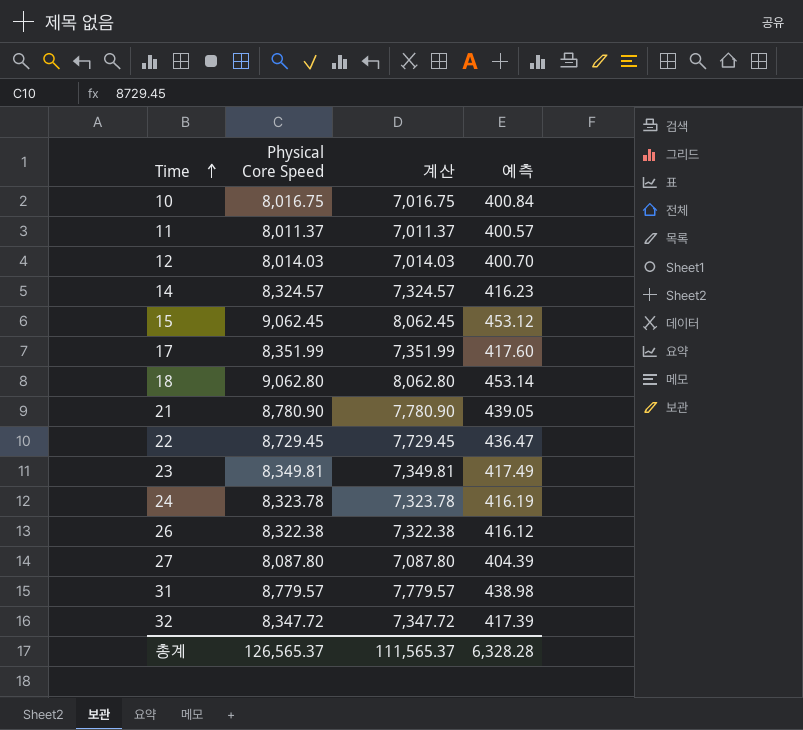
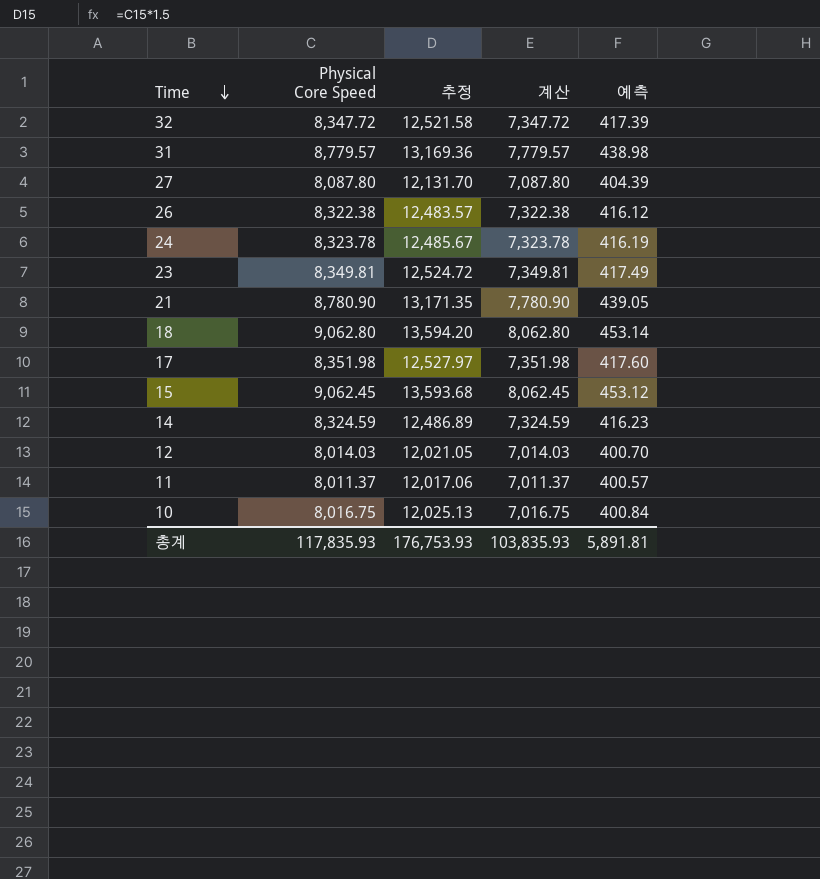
row order: Time ascending -> Time descending
column 추정 | formula: none -> [Physical Core Speed] * 1.5
row 22: 8,729.45 | 7,729.45 | 436.47 -> none
17 | Physical Core Speed: 8,351.99 -> 8,351.98
17 | 계산: 7,351.99 -> 7,351.98
14 | Physical Core Speed: 8,324.57 -> 8,324.59
14 | 계산: 7,324.57 -> 7,324.59
총계 | Physical Core Speed: 126,565.37 -> 117,835.93
총계 | 계산: 111,565.37 -> 103,835.93
총계 | 예측: 6,328.28 -> 5,891.81

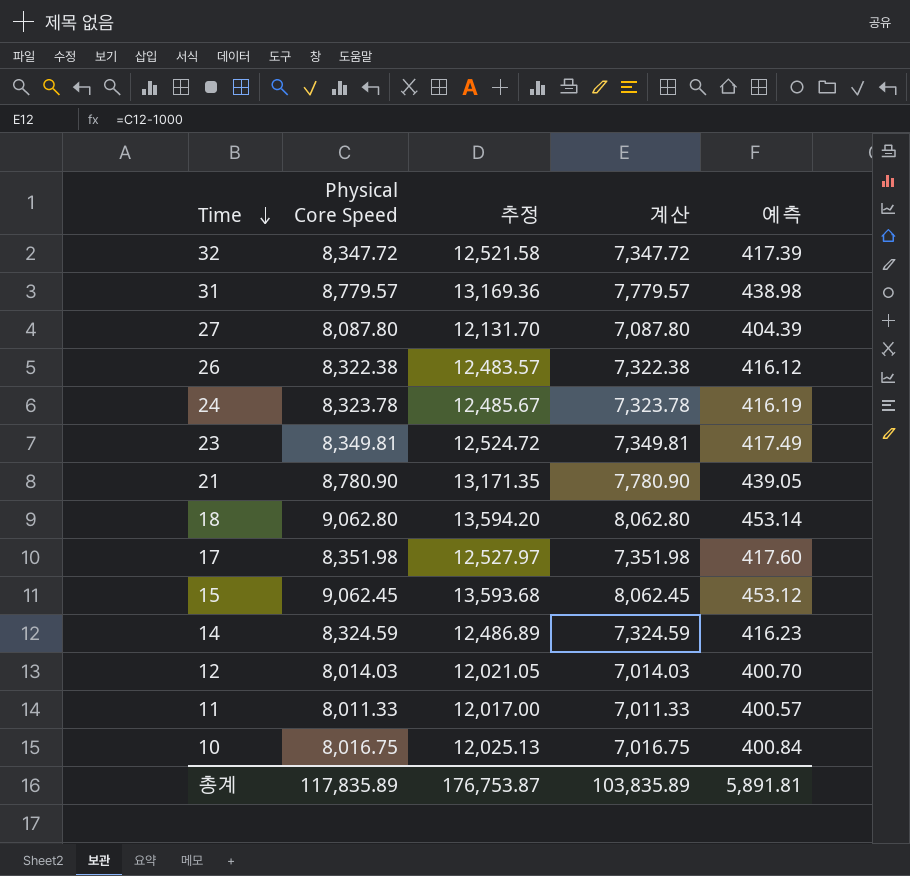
11 | Physical Core Speed: 8,011.37 -> 8,011.33
11 | 추정: 12,017.06 -> 12,017.00
11 | 계산: 7,011.37 -> 7,011.33
총계 | Physical Core Speed: 117,835.93 -> 117,835.89
총계 | 추정: 176,753.93 -> 176,753.87
총계 | 계산: 103,835.93 -> 103,835.89

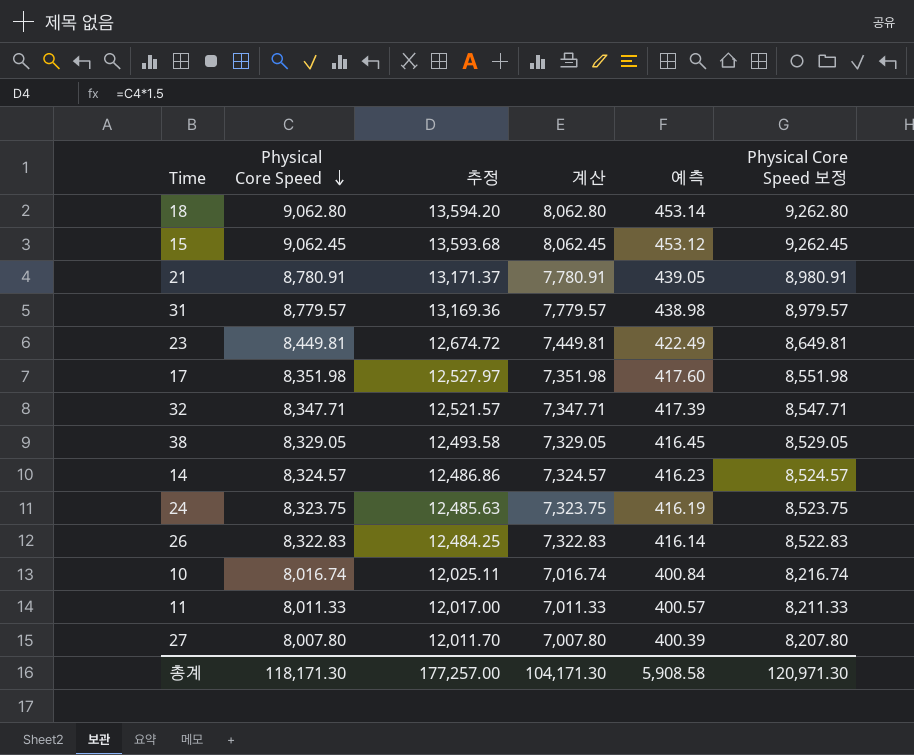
row order: Time descending -> Physical Core Speed descending
column Physical Core Speed 보정 | formula: none -> [Physical Core Speed] + 200
row 12: 8,014.03 | 12,021.05 | 7,014.03 | 400.70 -> none
21 | Physical Core Speed: 8,780.90 -> 8,780.91
21 | 추정: 13,171.35 -> 13,171.37
21 | 계산: 7,780.90 -> 7,780.91
23 | Physical Core Speed: 8,349.81 -> 8,449.81
23 | 추정: 12,524.72 -> 12,674.72
23 | 계산: 7,349.81 -> 7,449.81
23 | 예측: 417.49 -> 422.49
32 | Physical Core Speed: 8,347.72 -> 8,347.71
32 | 추정: 12,521.58 -> 12,521.57
32 | 계산: 7,347.72 -> 7,347.71
row 38: none -> 8,329.05 | 12,493.58 | 7,329.05 | 416.45 | 8,529.05
14 | Physical Core Speed: 8,324.59 -> 8,324.57
14 | 추정: 12,486.89 -> 12,486.86
14 | 계산: 7,324.59 -> 7,324.57
24 | Physical Core Speed: 8,323.78 -> 8,323.75
24 | 추정: 12,485.67 -> 12,485.63
24 | 계산: 7,323.78 -> 7,323.75
26 | Physical Core Speed: 8,322.38 -> 8,322.83
26 | 추정: 12,483.57 -> 12,484.25
26 | 계산: 7,322.38 -> 7,322.83
26 | 예측: 416.12 -> 416.14
10 | Physical Core Speed: 8,016.75 -> 8,016.74
10 | 추정: 12,025.13 -> 12,025.11
10 | 계산: 7,016.75 -> 7,016.74
27 | Physical Core Speed: 8,087.80 -> 8,007.80
27 | 추정: 12,131.70 -> 12,011.70
27 | 계산: 7,087.80 -> 7,007.80
27 | 예측: 404.39 -> 400.39
총계 | Physical Core Speed: 117,835.89 -> 118,171.30
총계 | 추정: 176,753.87 -> 177,257.00
총계 | 계산: 103,835.89 -> 104,171.30
총계 | 예측: 5,891.81 -> 5,908.58

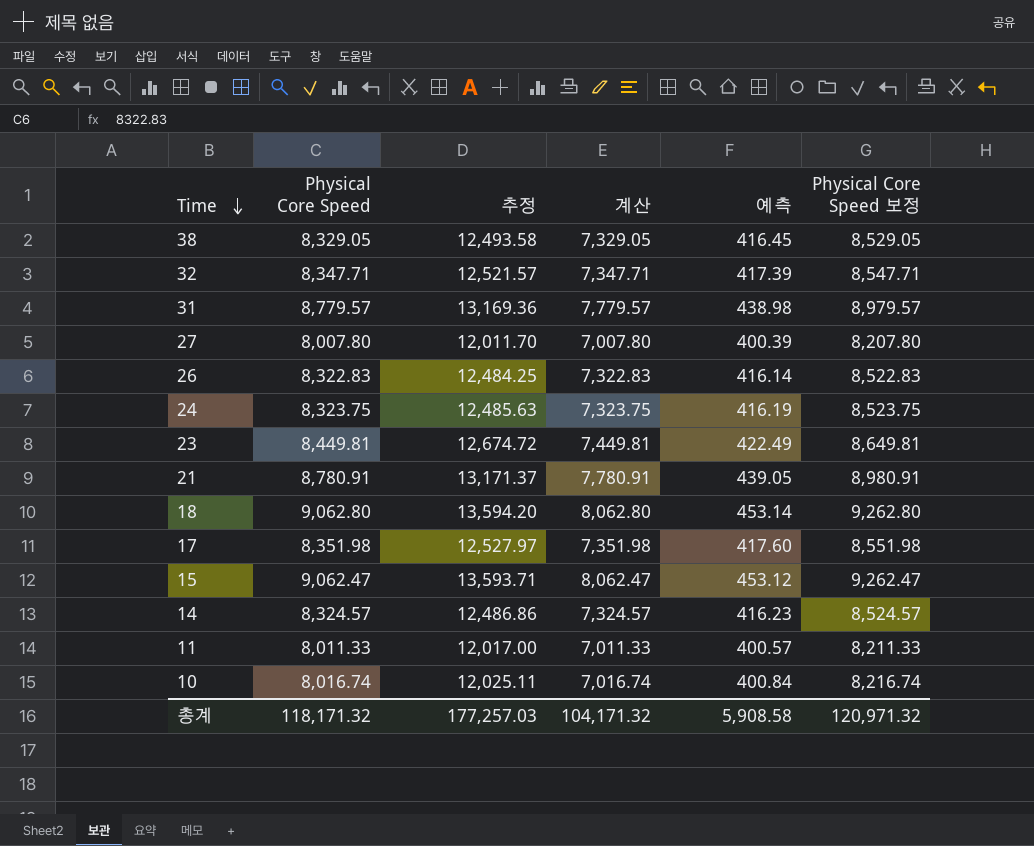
row order: Physical Core Speed descending -> Time descending
15 | Physical Core Speed: 9,062.45 -> 9,062.47
15 | 추정: 13,593.68 -> 13,593.71
15 | 계산: 8,062.45 -> 8,062.47
15 | Physical Core Speed 보정: 9,262.45 -> 9,262.47
총계 | Physical Core Speed: 118,171.30 -> 118,171.32
총계 | 추정: 177,257.00 -> 177,257.03
총계 | 계산: 104,171.30 -> 104,171.32
총계 | Physical Core Speed 보정: 120,971.30 -> 120,971.32

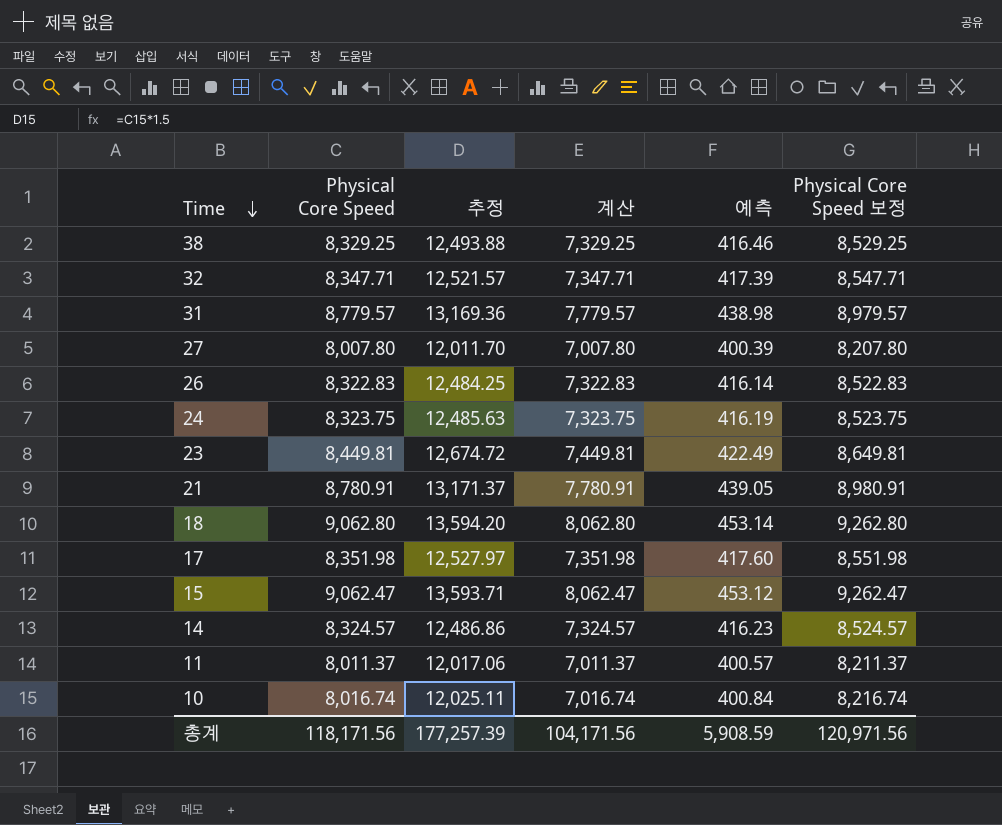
38 | Physical Core Speed: 8,329.05 -> 8,329.25
38 | 추정: 12,493.58 -> 12,493.88
38 | 계산: 7,329.05 -> 7,329.25
38 | 예측: 416.45 -> 416.46
38 | Physical Core Speed 보정: 8,529.05 -> 8,529.25
11 | Physical Core Speed: 8,011.33 -> 8,011.37
11 | 추정: 12,017.00 -> 12,017.06
11 | 계산: 7,011.33 -> 7,011.37
11 | Physical Core Speed 보정: 8,211.33 -> 8,211.37
총계 | Physical Core Speed: 118,171.32 -> 118,171.56
총계 | 추정: 177,257.03 -> 177,257.39
총계 | 계산: 104,171.32 -> 104,171.56
총계 | 예측: 5,908.58 -> 5,908.59
총계 | Physical Core Speed 보정: 120,971.32 -> 120,971.56

